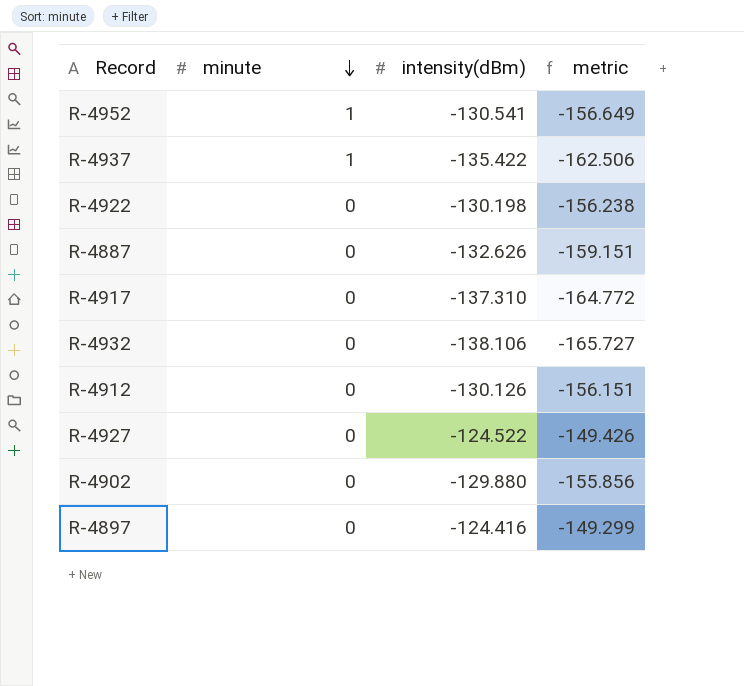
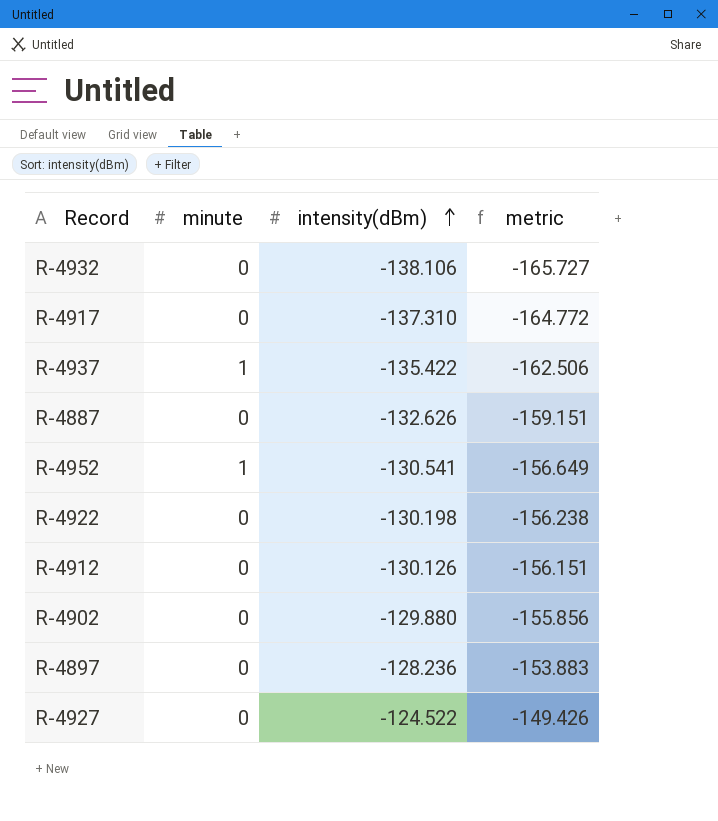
row order: minute descending -> intensity(dBm) ascending
R-4897 | intensity(dBm): -124.416 -> -128.236
R-4897 | metric: -149.299 -> -153.883

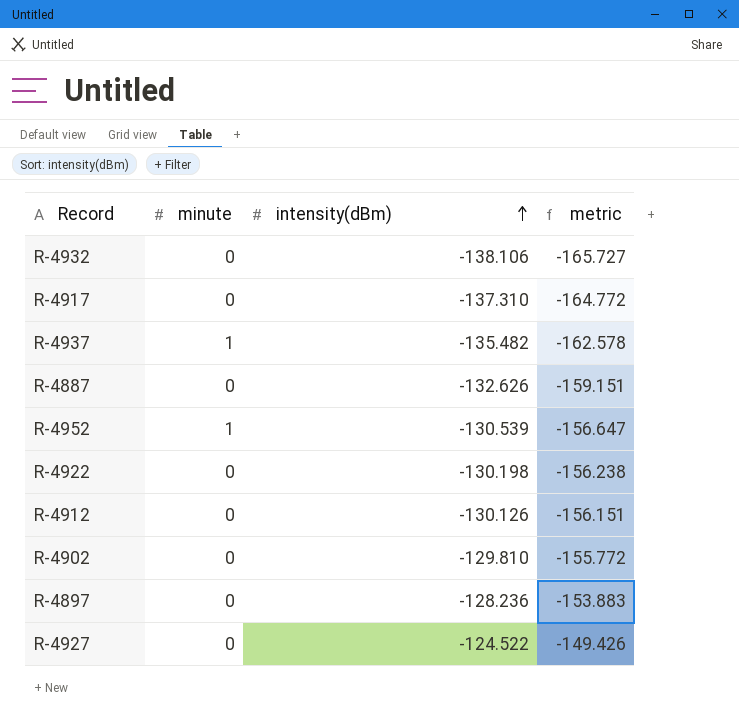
R-4937 | intensity(dBm): -135.422 -> -135.482
R-4937 | metric: -162.506 -> -162.578
R-4952 | intensity(dBm): -130.541 -> -130.539
R-4952 | metric: -156.649 -> -156.647
R-4902 | intensity(dBm): -129.880 -> -129.810
R-4902 | metric: -155.856 -> -155.772

